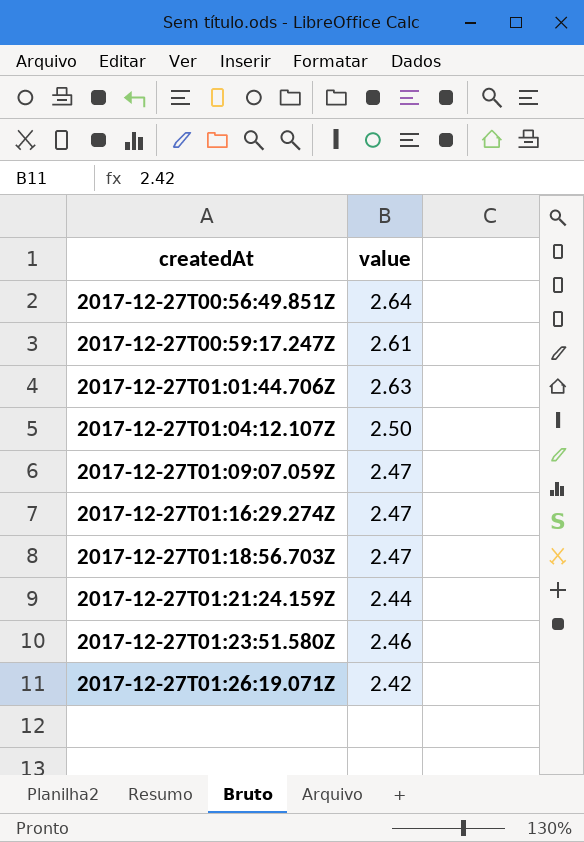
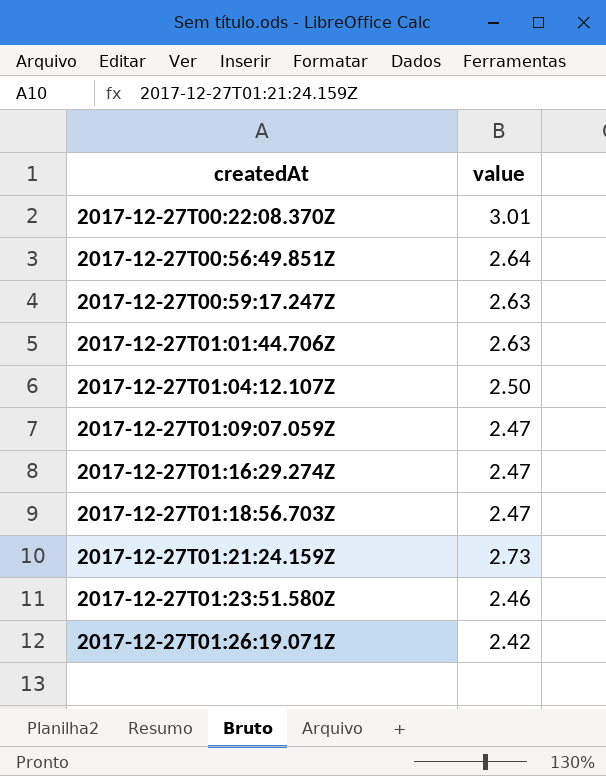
row 2017-12-27T00:22:08.370Z: none -> 3.01
2017-12-27T00:59:17.247Z | value: 2.61 -> 2.63
2017-12-27T01:21:24.159Z | value: 2.44 -> 2.73

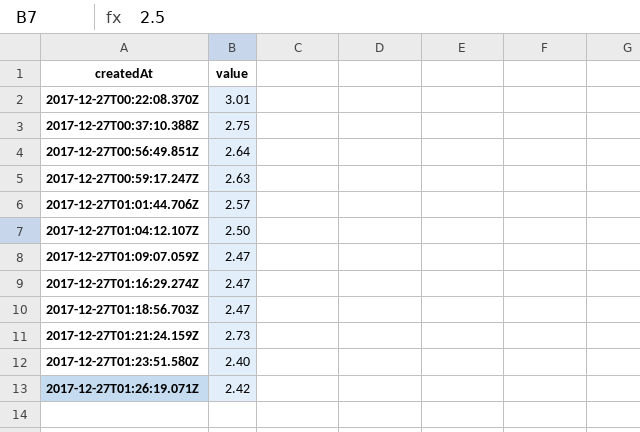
row 2017-12-27T00:37:10.388Z: none -> 2.75
2017-12-27T01:01:44.706Z | value: 2.63 -> 2.57
2017-12-27T01:23:51.580Z | value: 2.46 -> 2.40

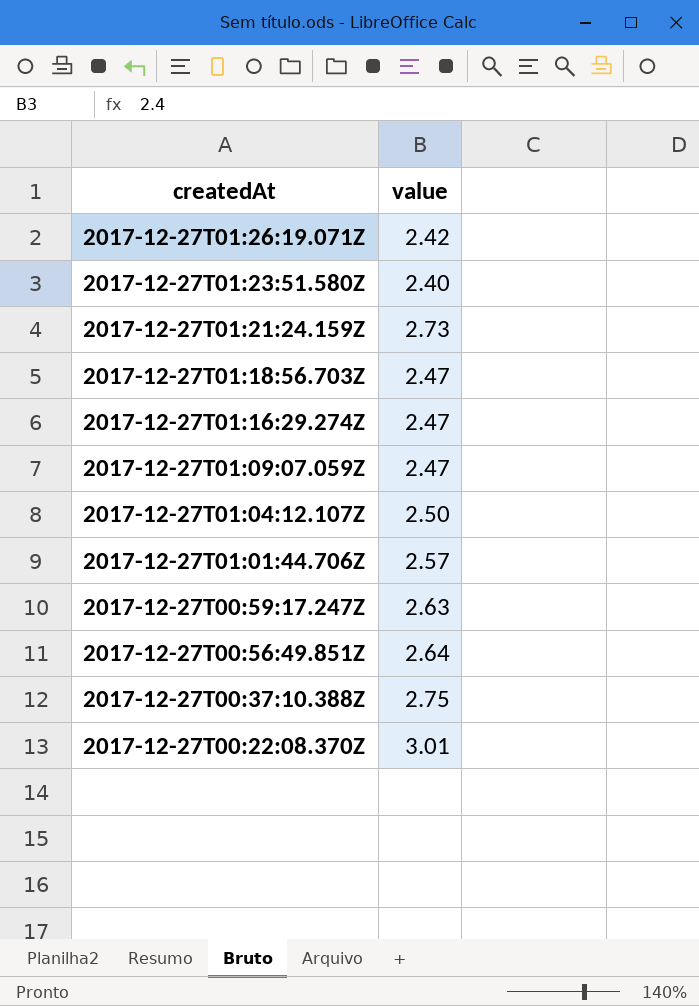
row order: createdAt ascending -> createdAt descending

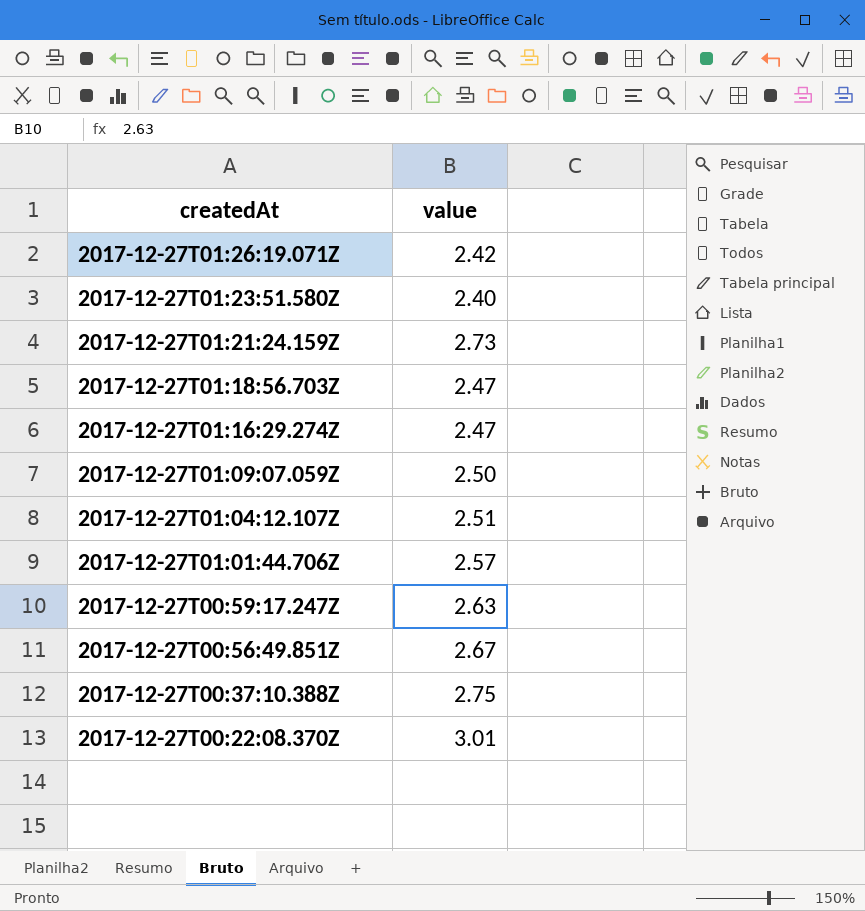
2017-12-27T01:09:07.059Z | value: 2.47 -> 2.50
2017-12-27T01:04:12.107Z | value: 2.50 -> 2.51
2017-12-27T00:56:49.851Z | value: 2.64 -> 2.67

